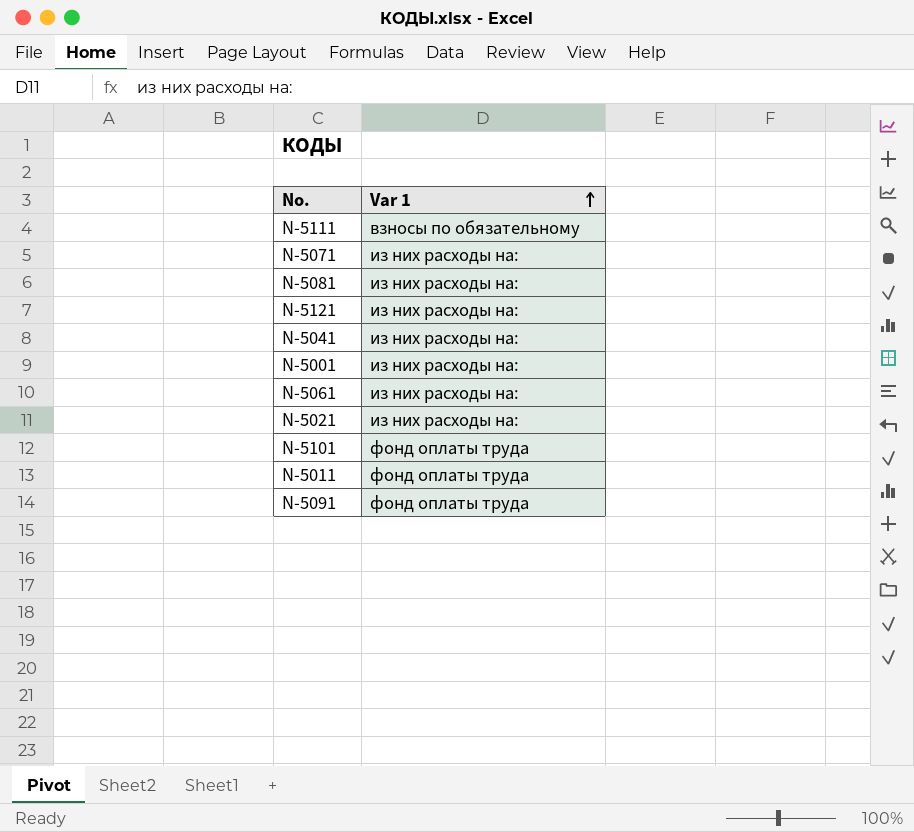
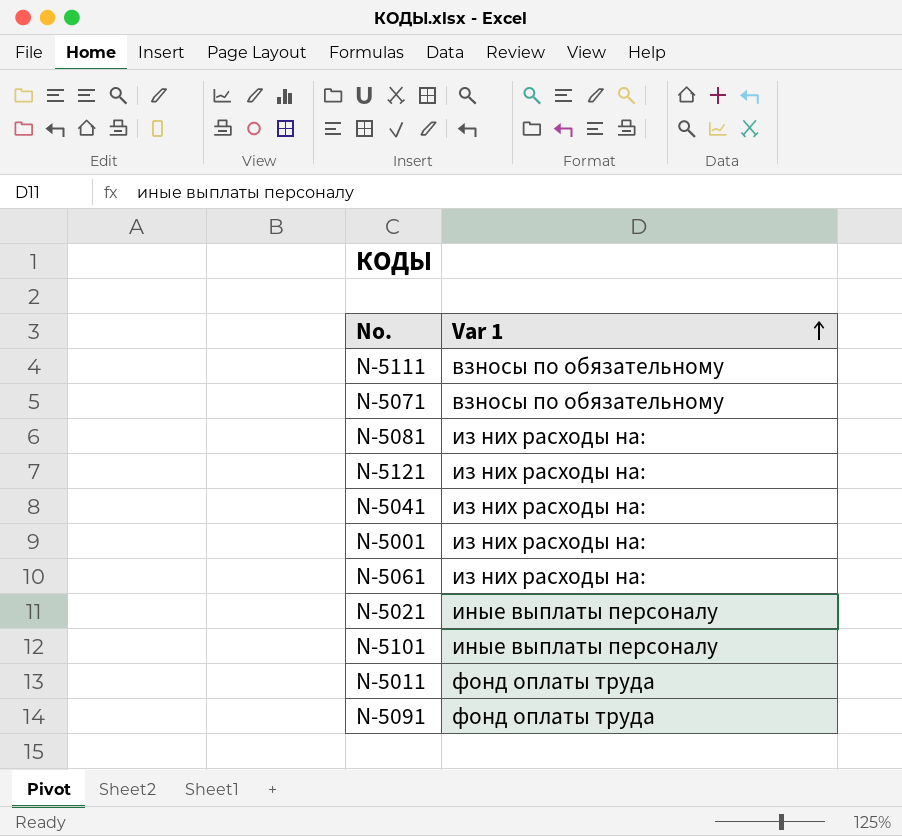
N-5071 | Var 1: из них расходы на: -> взносы по обязательному
N-5021 | Var 1: из них расходы на: -> иные выплаты персоналу
N-5101 | Var 1: фонд оплаты труда -> иные выплаты персоналу

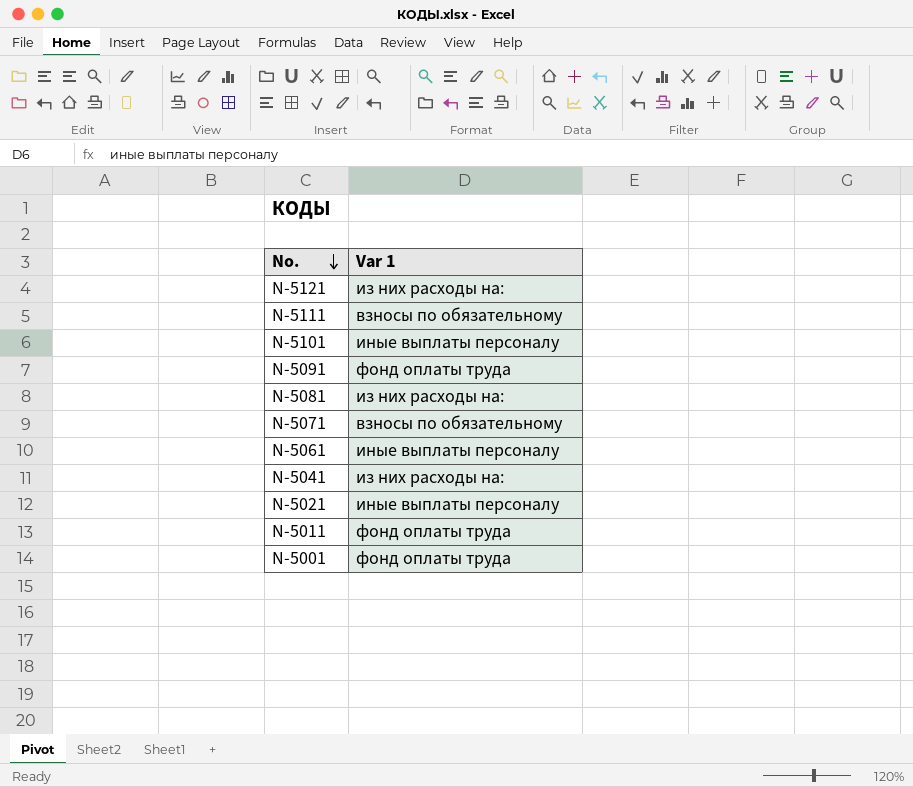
row order: Var 1 ascending -> No. descending
N-5061 | Var 1: из них расходы на: -> иные выплаты персоналу
N-5001 | Var 1: из них расходы на: -> фонд оплаты труда

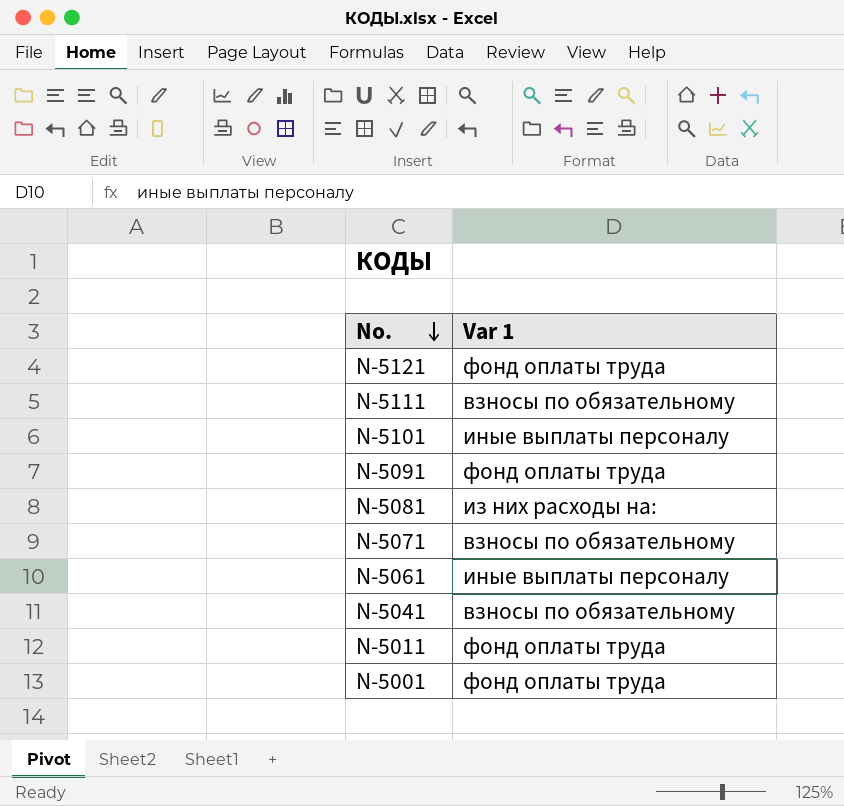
row N-5021: иные выплаты персоналу -> none
N-5121 | Var 1: из них расходы на: -> фонд оплаты труда
N-5041 | Var 1: из них расходы на: -> взносы по обязательному

